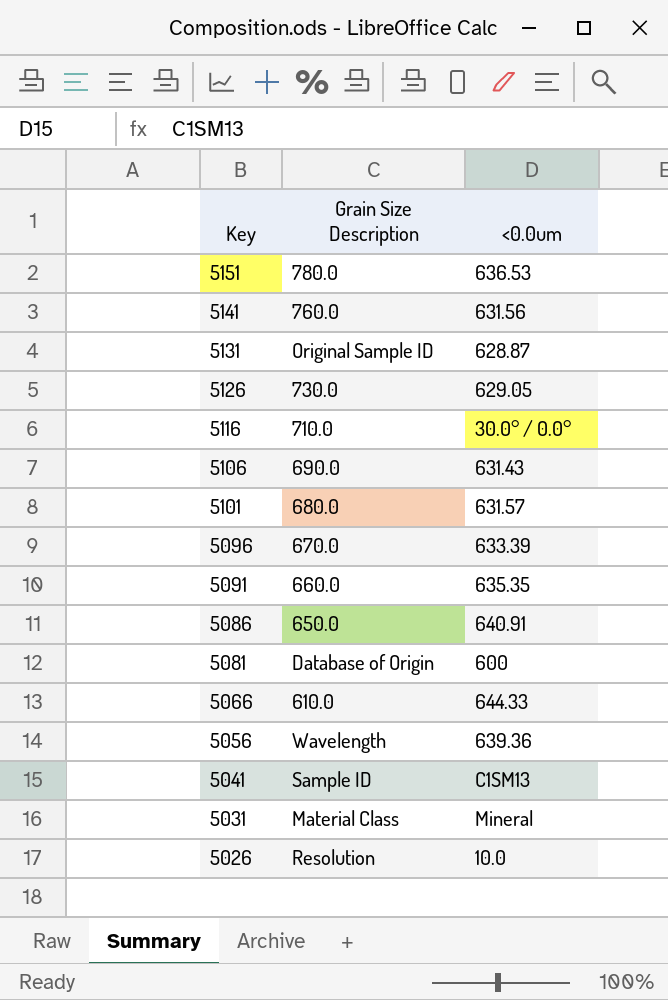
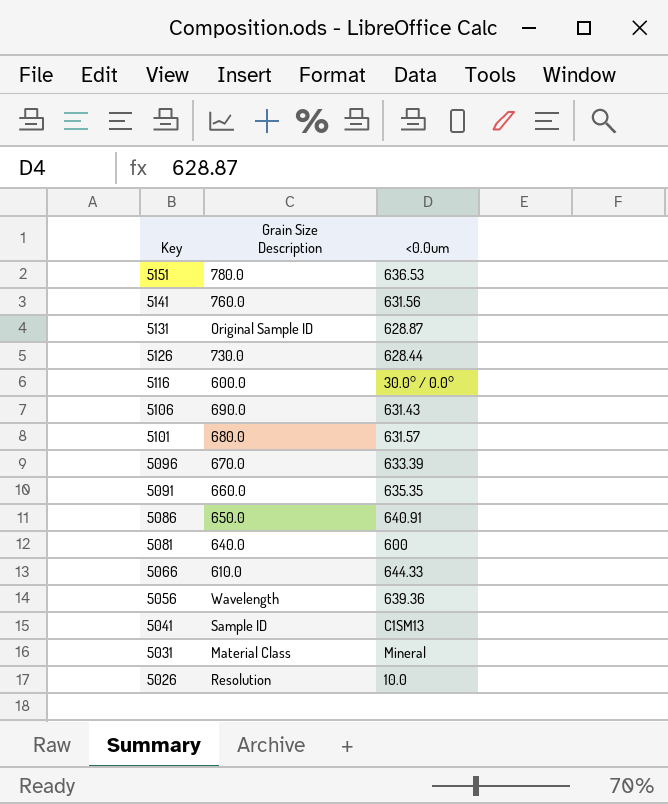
5126 | <0.0um: 629.05 -> 628.44
5116 | Grain Size Description: 710.0 -> 600.0
5081 | Grain Size Description: Database of Origin -> 640.0

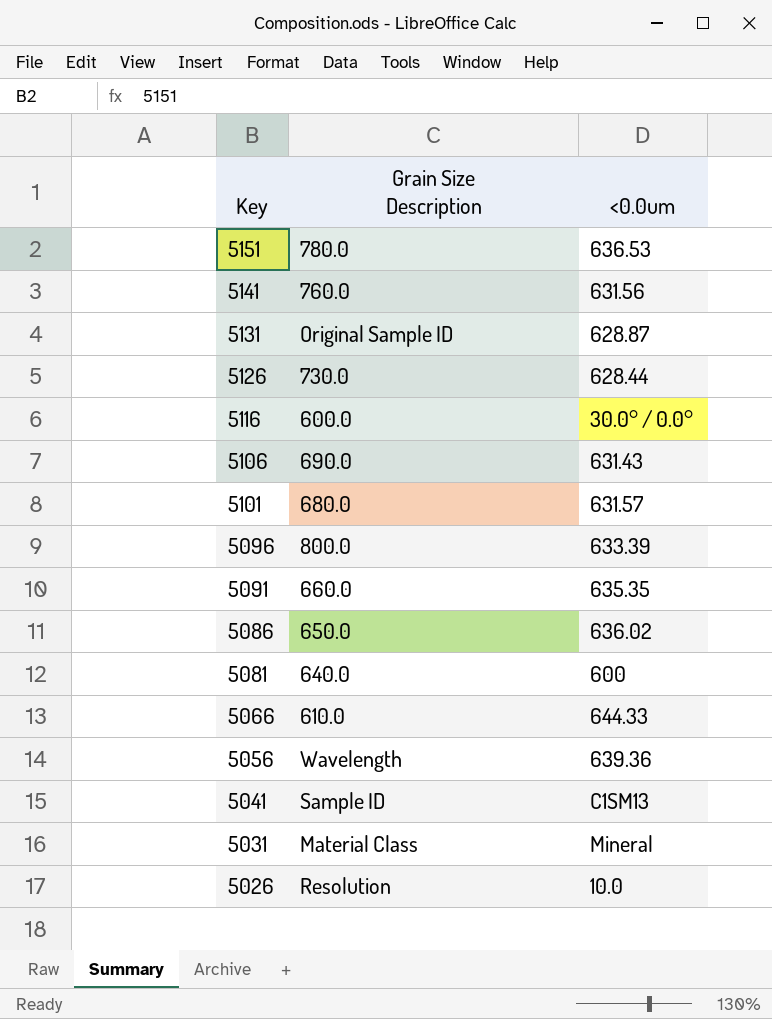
5096 | Grain Size Description: 670.0 -> 800.0
5086 | <0.0um: 640.91 -> 636.02

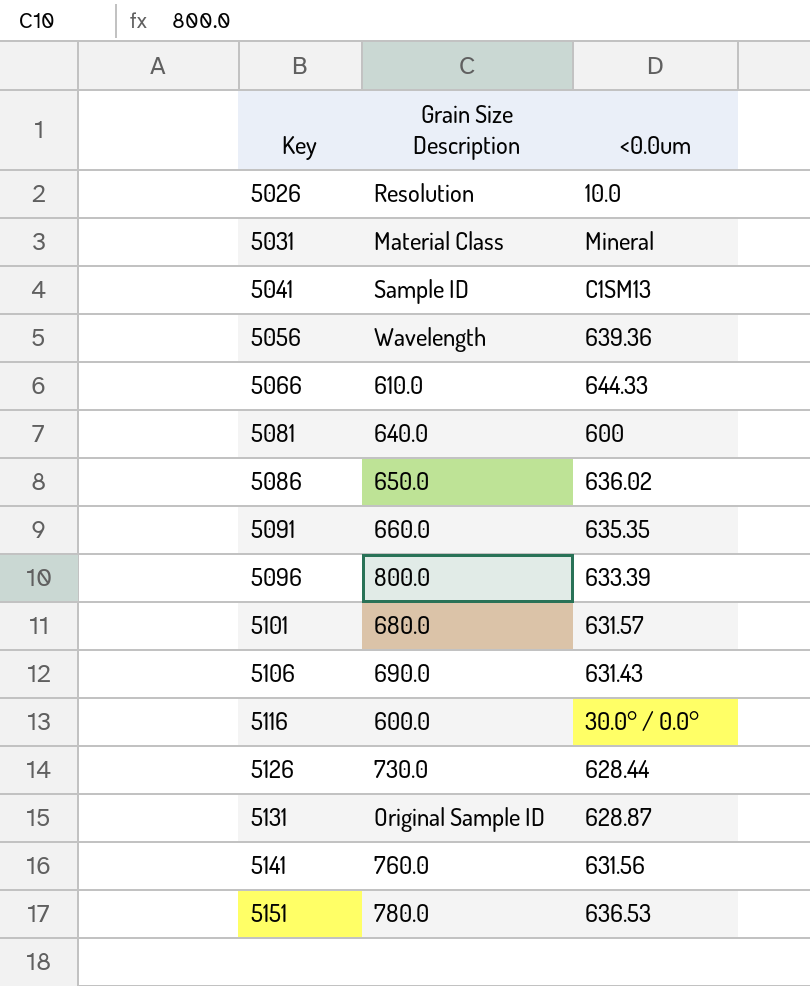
row order: Key descending -> Key ascending

